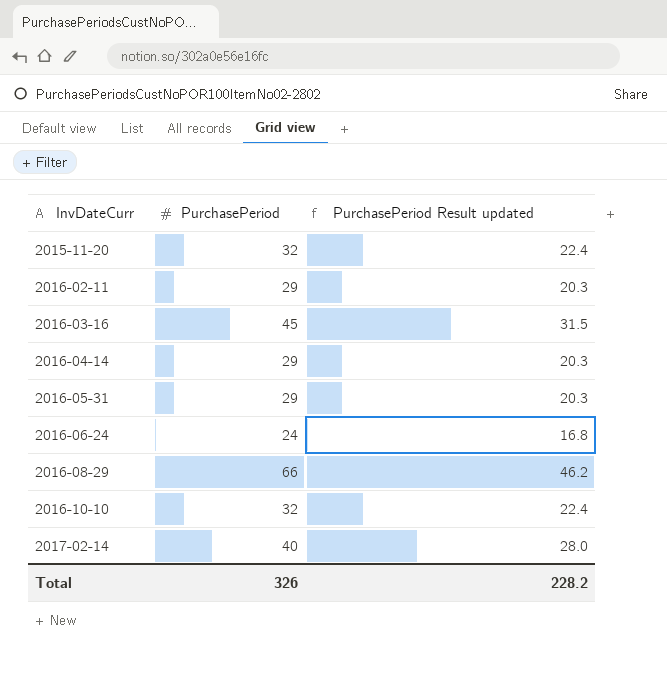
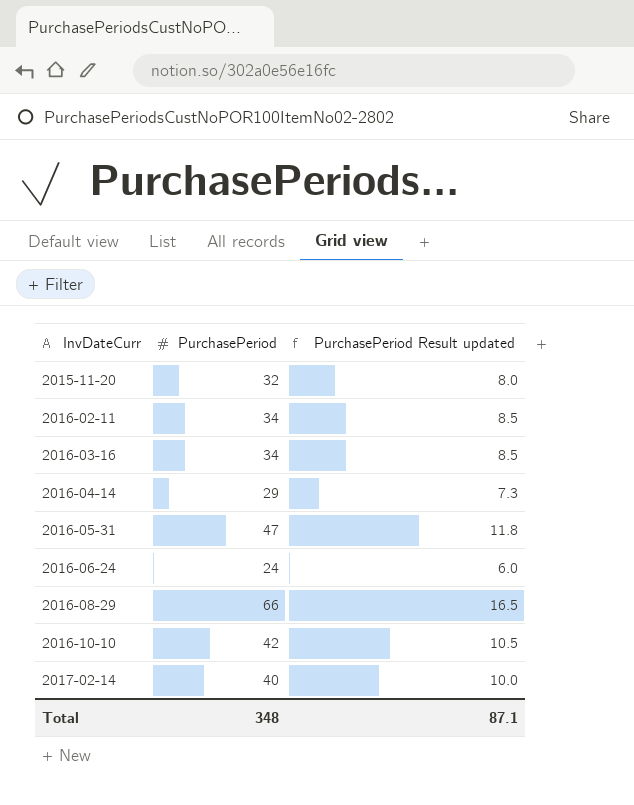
column PurchasePeriod Result updated | formula: [PurchasePeriod] * 0.7 -> [PurchasePeriod] * 0.25
2016-02-11 | PurchasePeriod: 29 -> 34
2016-03-16 | PurchasePeriod: 45 -> 34
2016-05-31 | PurchasePeriod: 29 -> 47
2016-10-10 | PurchasePeriod: 32 -> 42
Total | PurchasePeriod: 326 -> 348
Total | PurchasePeriod Result updated: 228.2 -> 87.1

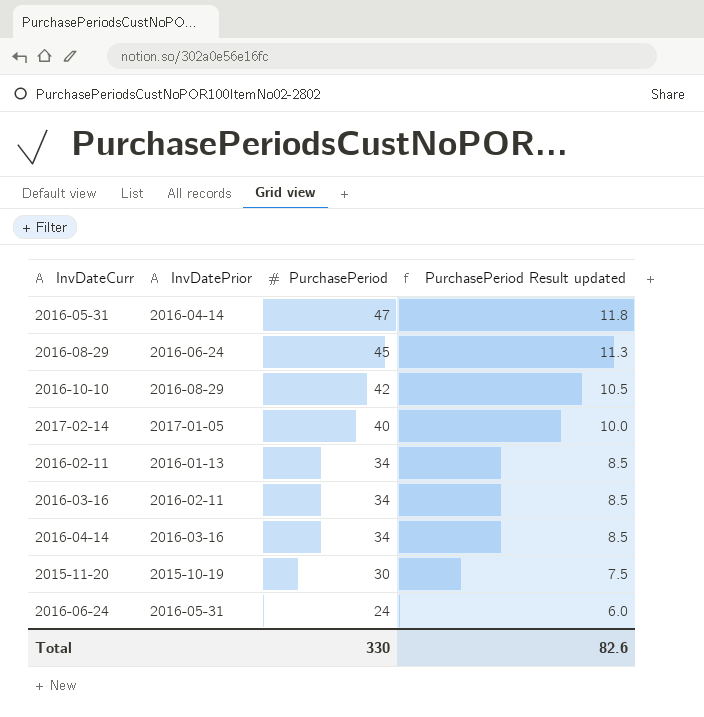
row order: InvDateCurr ascending -> PurchasePeriod descending
column InvDatePrior | position: none -> 2
2016-08-29 | PurchasePeriod: 66 -> 45
2016-08-29 | PurchasePeriod Result updated: 16.5 -> 11.3
2016-04-14 | PurchasePeriod: 29 -> 34
2016-04-14 | PurchasePeriod Result updated: 7.3 -> 8.5
2015-11-20 | PurchasePeriod: 32 -> 30
2015-11-20 | PurchasePeriod Result updated: 8.0 -> 7.5
Total | PurchasePeriod: 348 -> 330
Total | PurchasePeriod Result updated: 87.1 -> 82.6

